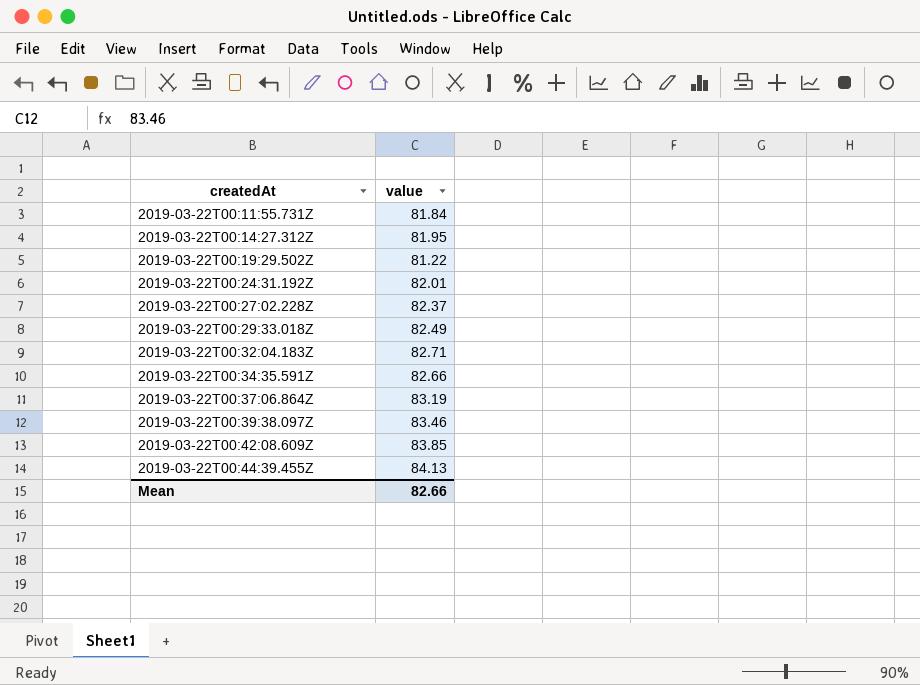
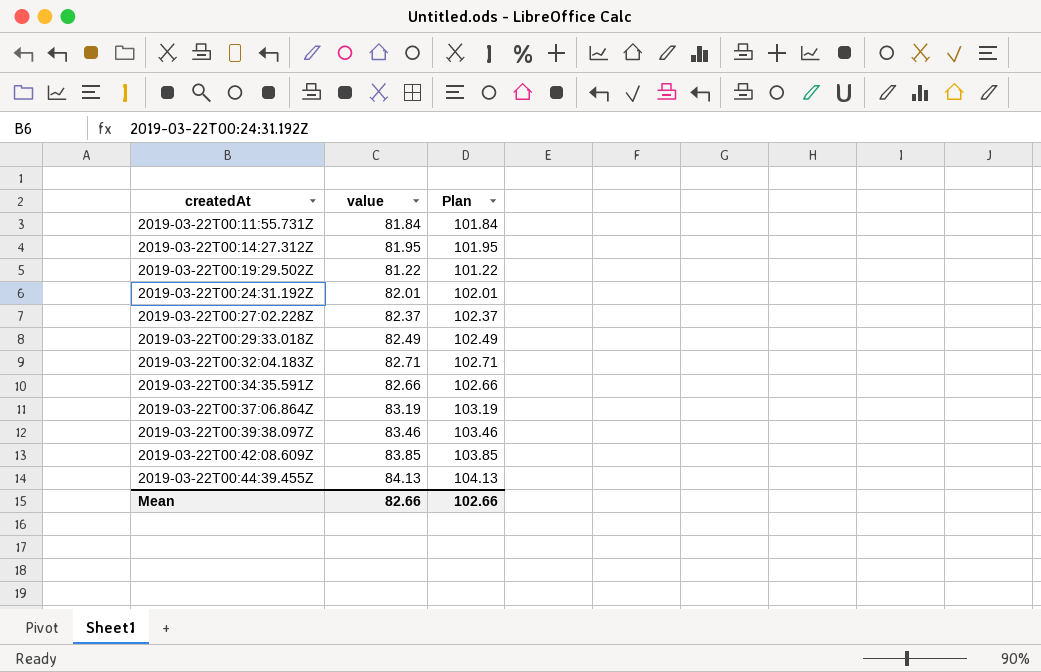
column Plan | formula: none -> [value] + 20

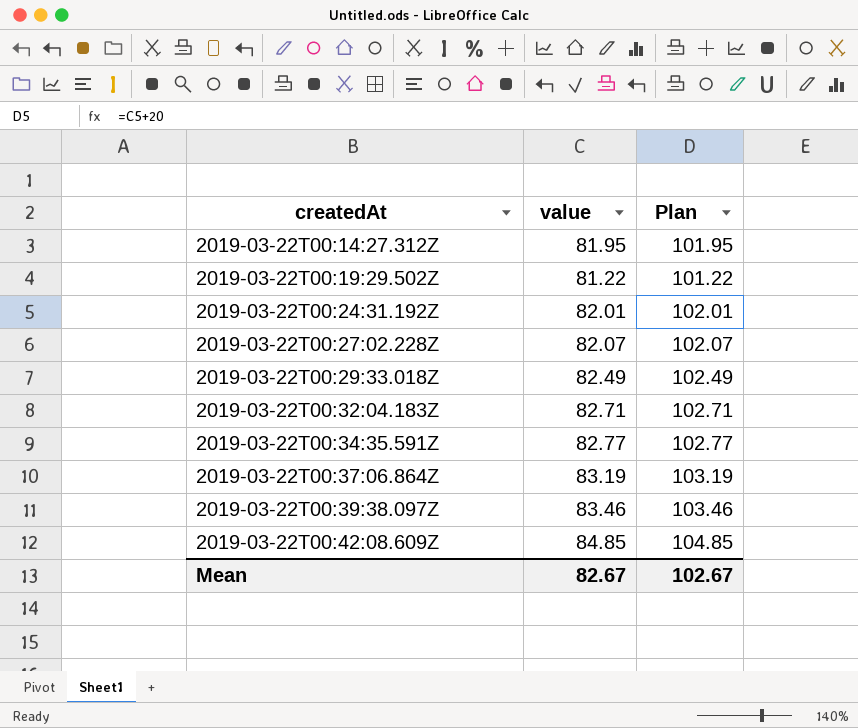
row 2019-03-22T00:11:55.731Z: 81.84 | 101.84 -> none
row 2019-03-22T00:44:39.455Z: 84.13 | 104.13 -> none
2019-03-22T00:27:02.228Z | value: 82.37 -> 82.07
2019-03-22T00:27:02.228Z | Plan: 102.37 -> 102.07
2019-03-22T00:34:35.591Z | value: 82.66 -> 82.77
2019-03-22T00:34:35.591Z | Plan: 102.66 -> 102.77
2019-03-22T00:42:08.609Z | value: 83.85 -> 84.85
2019-03-22T00:42:08.609Z | Plan: 103.85 -> 104.85
Mean | value: 82.66 -> 82.67
Mean | Plan: 102.66 -> 102.67

